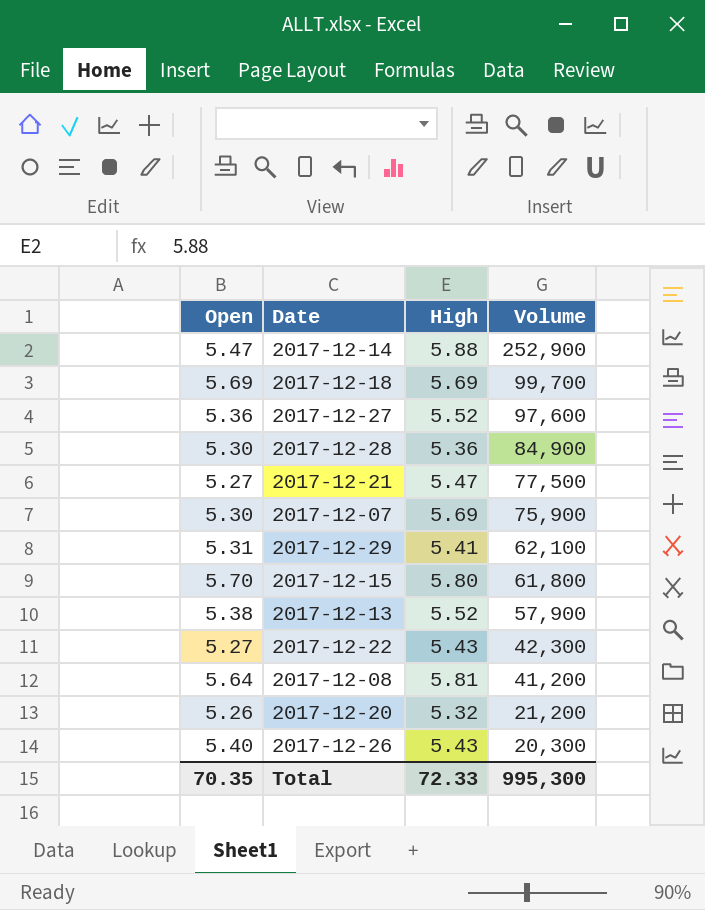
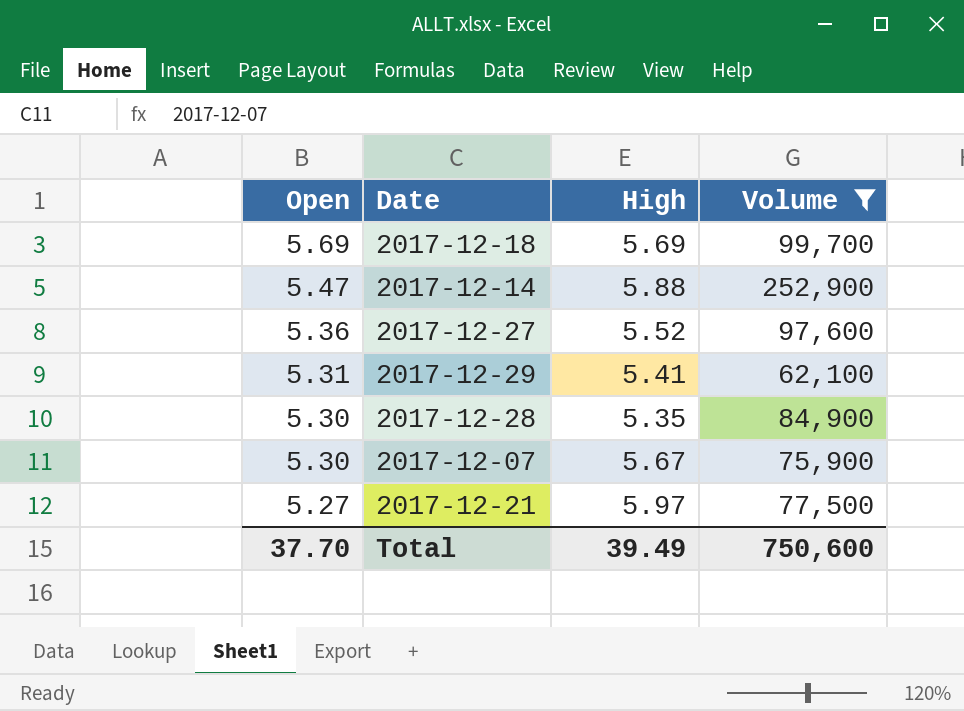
filter: none -> Volume >= 62,100
row order: Volume descending -> Open descending
2017-12-28 | High: 5.36 -> 5.35
2017-12-07 | High: 5.69 -> 5.67
2017-12-21 | High: 5.47 -> 5.97
Total | Open: 70.35 -> 37.70
Total | High: 72.33 -> 39.49
Total | Volume: 995,300 -> 750,600

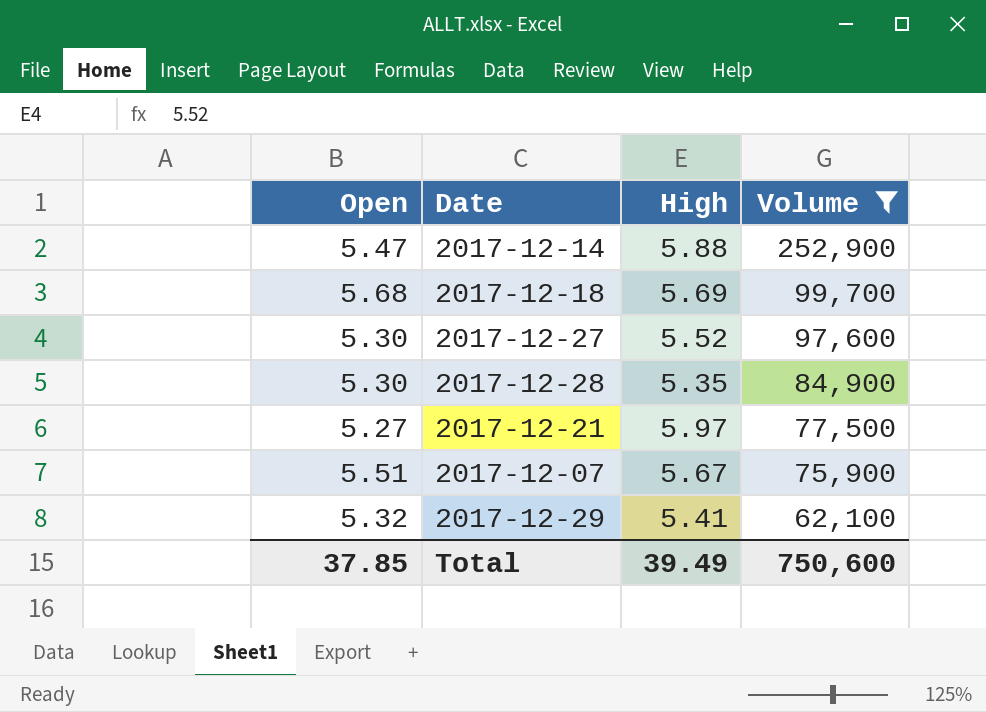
row order: Open descending -> Volume descending
2017-12-18 | Open: 5.69 -> 5.68
2017-12-27 | Open: 5.36 -> 5.30
2017-12-07 | Open: 5.30 -> 5.51
2017-12-29 | Open: 5.31 -> 5.32
Total | Open: 37.70 -> 37.85

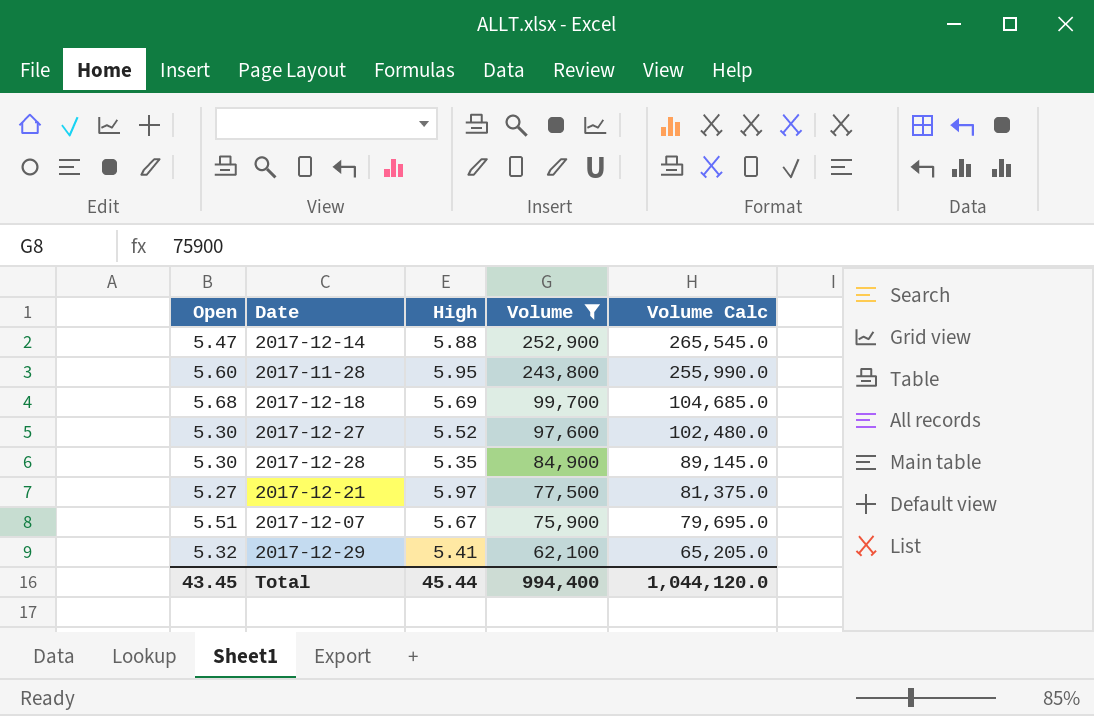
column Volume Calc | formula: none -> [Volume] * 1.05
row 2017-11-28: none -> 5.60 | 5.95 | 243,800 | 255,990.0
Total | Open: 37.85 -> 43.45
Total | High: 39.49 -> 45.44
Total | Volume: 750,600 -> 994,400

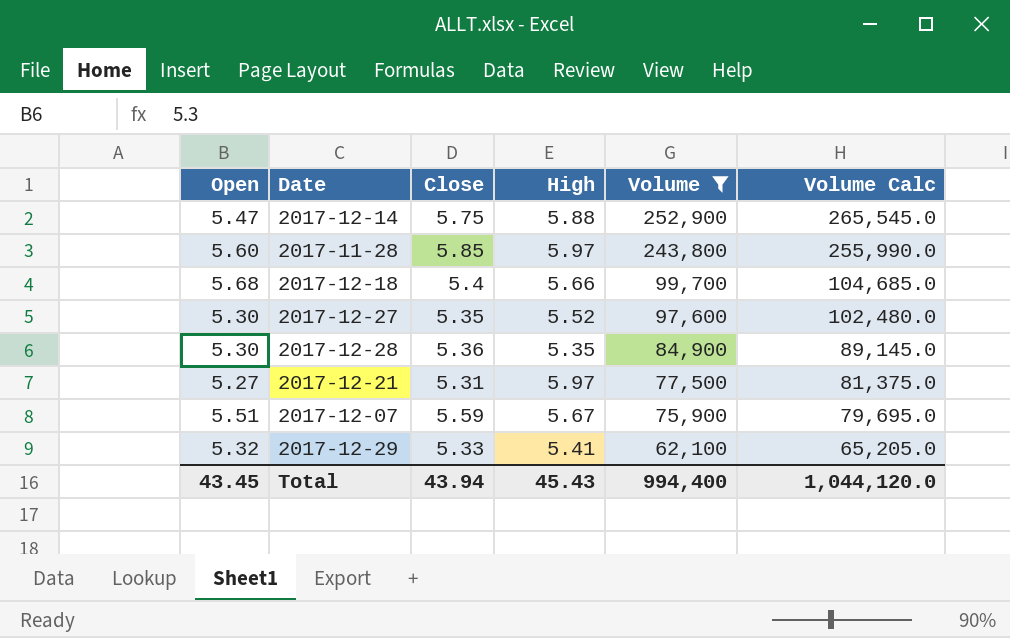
column Close | position: none -> 3
2017-11-28 | High: 5.95 -> 5.97
2017-12-18 | High: 5.69 -> 5.66
Total | High: 45.44 -> 45.43

